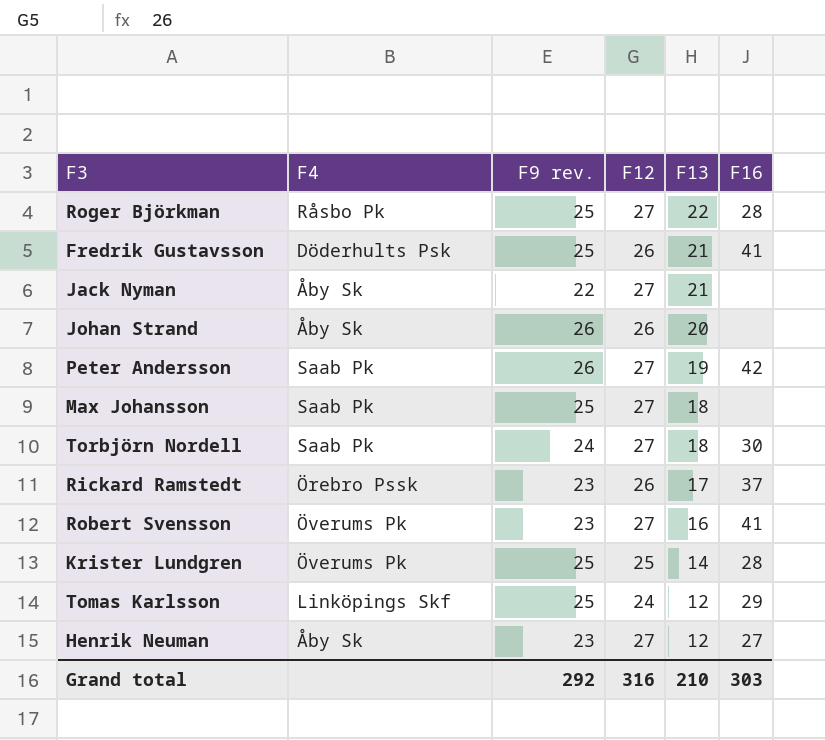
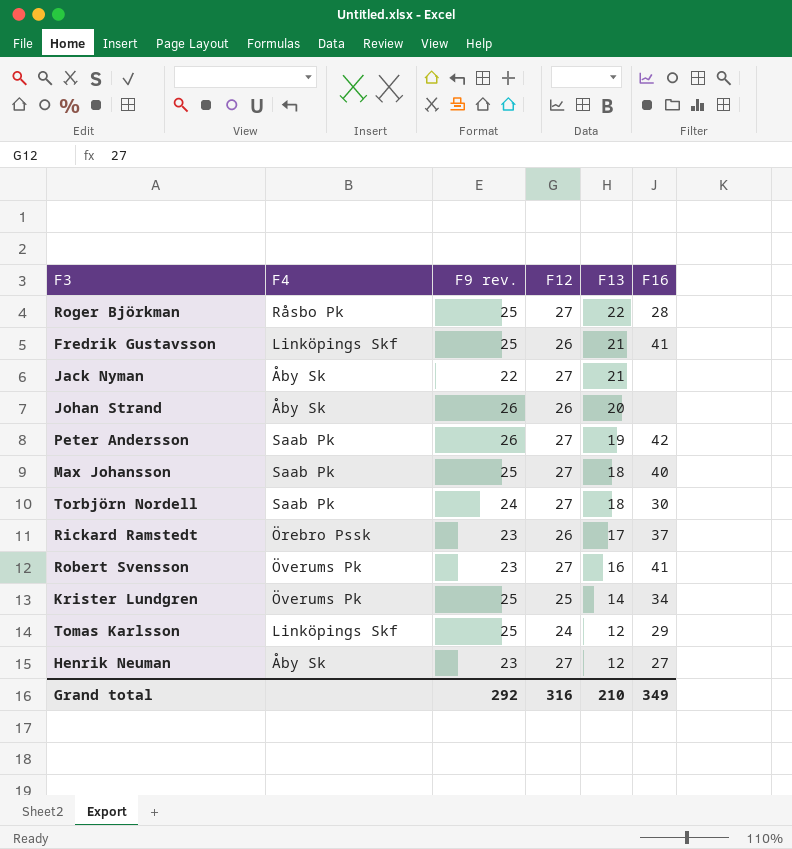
Fredrik Gustavsson | F4: Döderhults Psk -> Linköpings Skf
Max Johansson | F16: none -> 40
Krister Lundgren | F16: 28 -> 34
Grand total | F16: 303 -> 349

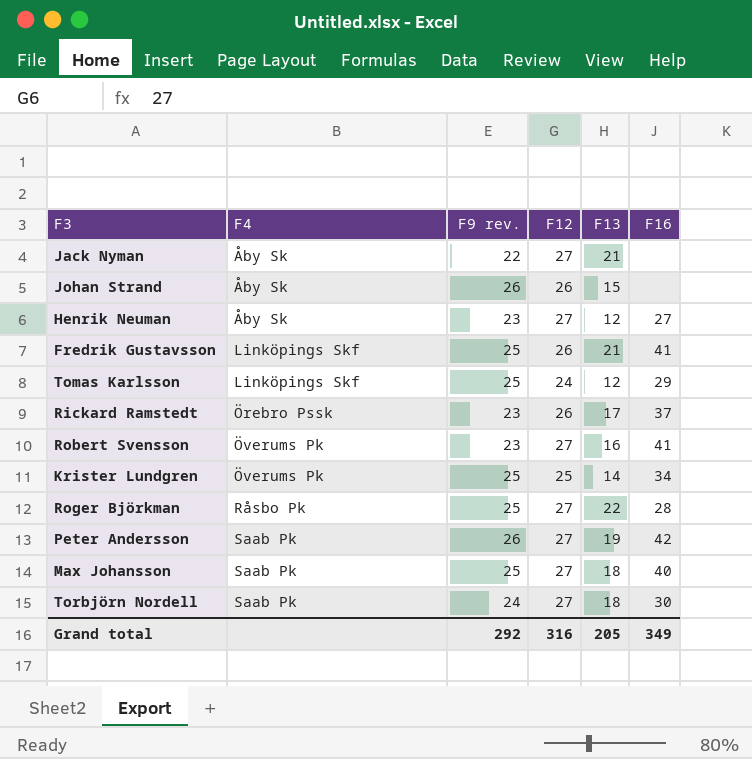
row order: F13 descending -> F4 ascending
Johan Strand | F13: 20 -> 15
Grand total | F13: 210 -> 205

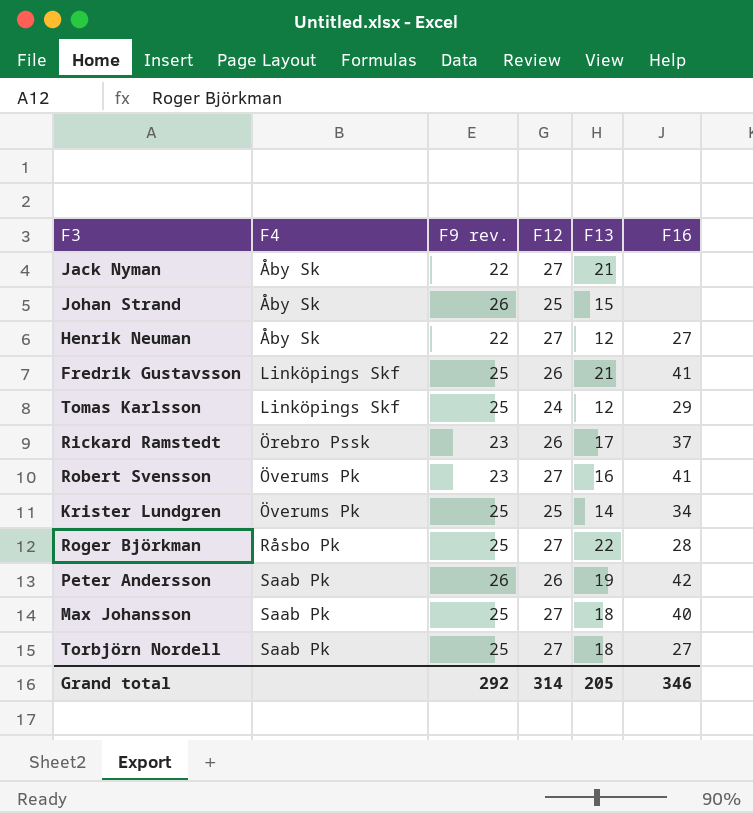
Johan Strand | F12: 26 -> 25
Henrik Neuman | F9 rev.: 23 -> 22
Peter Andersson | F12: 27 -> 26
Torbjörn Nordell | F9 rev.: 24 -> 25
Torbjörn Nordell | F16: 30 -> 27
Grand total | F12: 316 -> 314
Grand total | F16: 349 -> 346

